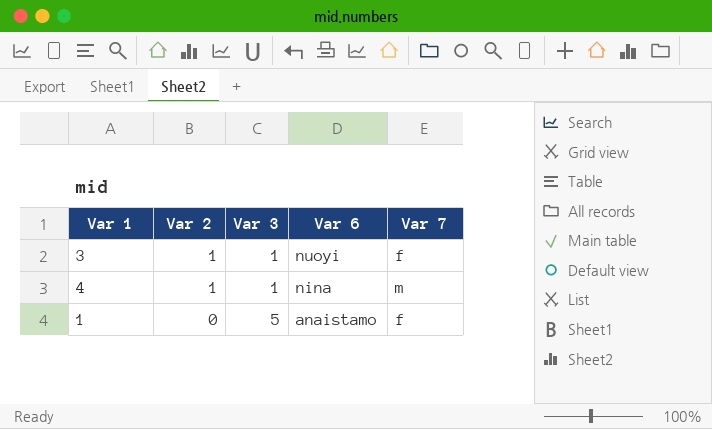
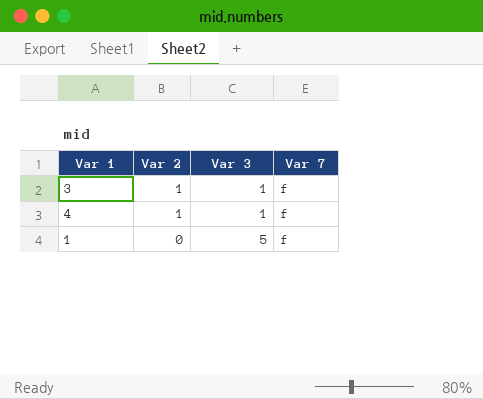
column Var 6 | position: 4 -> none
4 | Var 7: m -> f

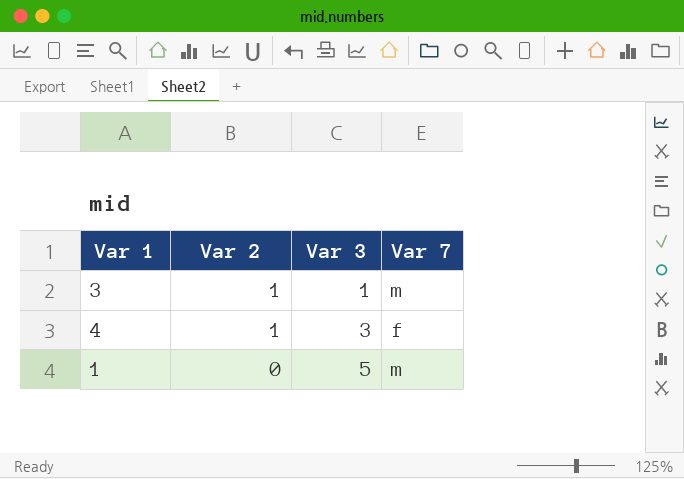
3 | Var 7: f -> m
4 | Var 3: 1 -> 3
1 | Var 7: f -> m

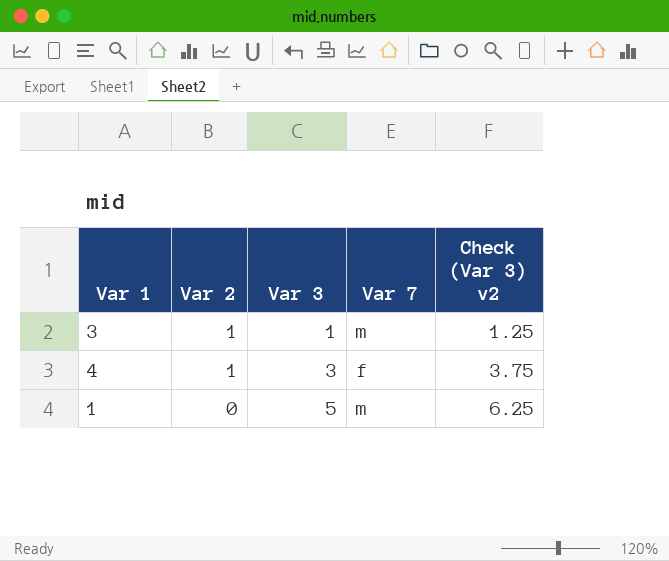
column Check (Var 3) v2 | formula: none -> [Var 3] * 1.25

